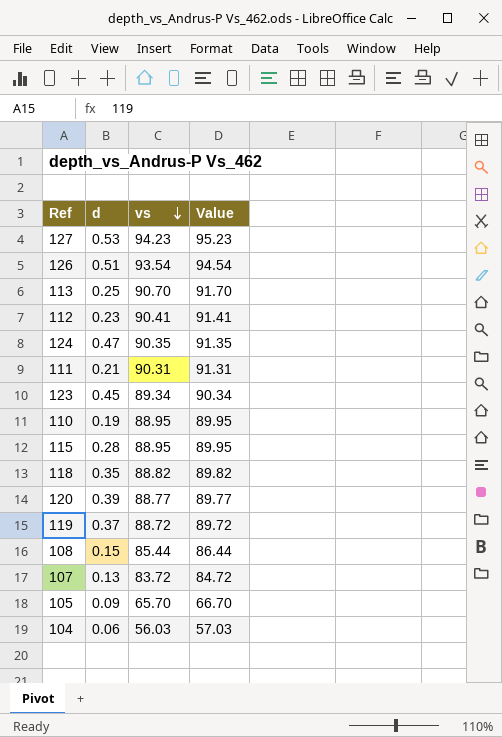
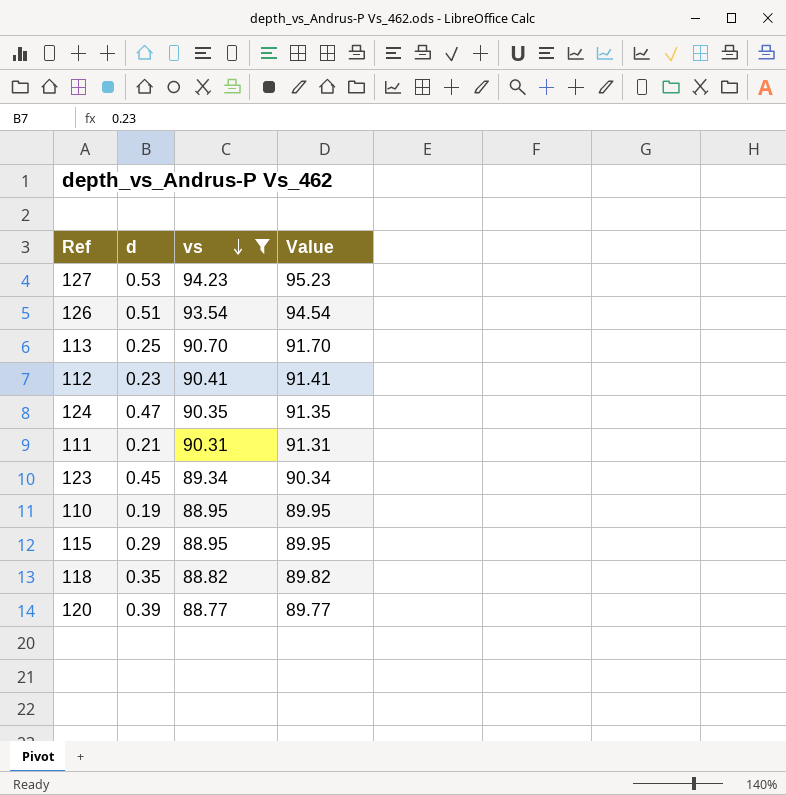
filter: none -> vs >= 88.77
115 | d: 0.28 -> 0.29

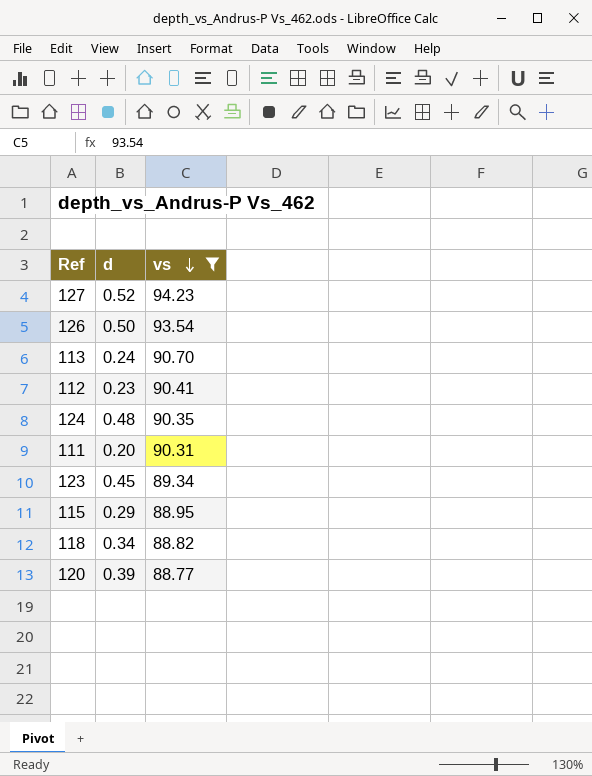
column Value | formula: [vs] + 1 -> none
row 110: 0.19 | 88.95 | 89.95 -> none
127 | d: 0.53 -> 0.52
126 | d: 0.51 -> 0.50
113 | d: 0.25 -> 0.24
124 | d: 0.47 -> 0.48
111 | d: 0.21 -> 0.20
118 | d: 0.35 -> 0.34

